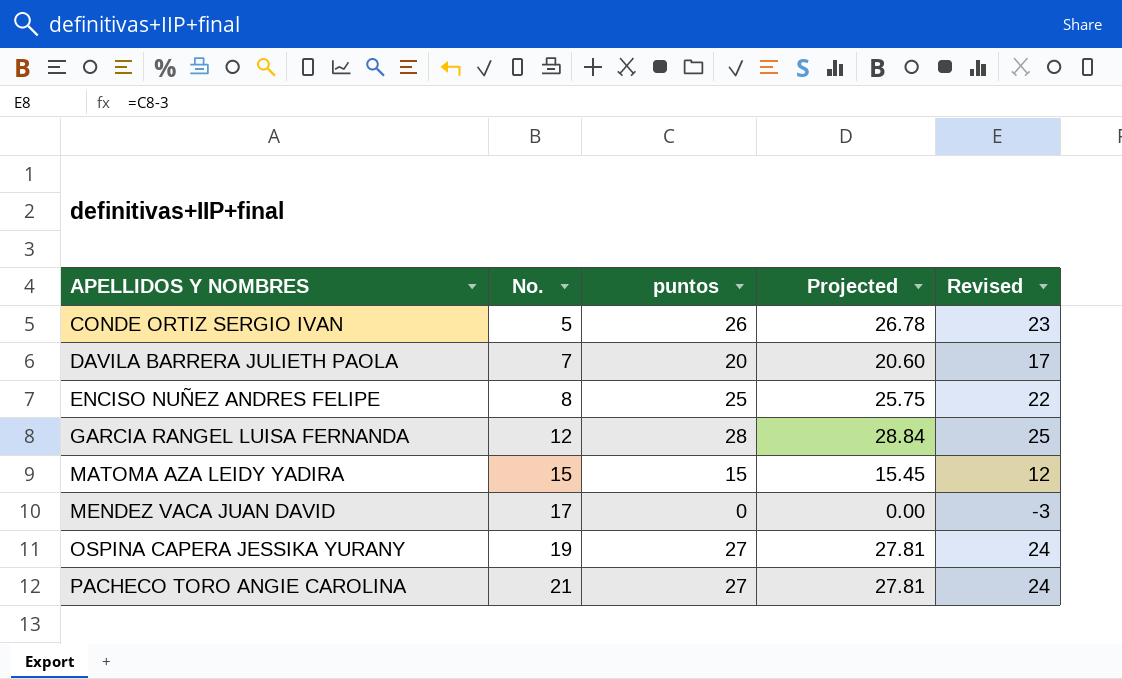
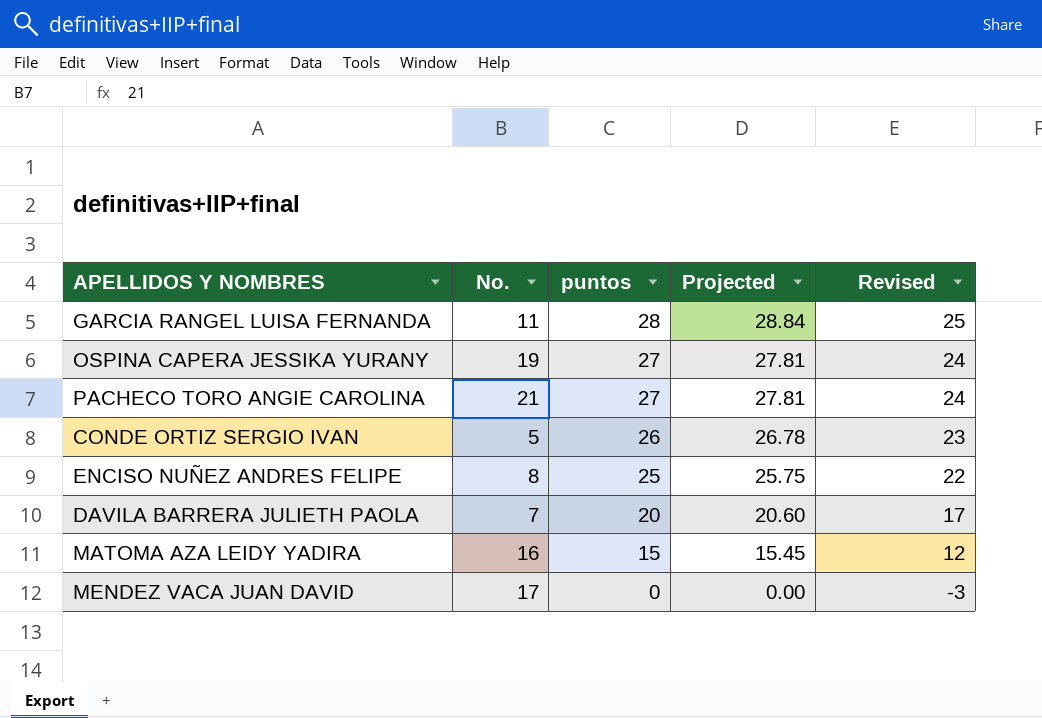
row order: APELLIDOS Y NOMBRES ascending -> puntos descending
GARCIA RANGEL LUISA FERNANDA | No.: 12 -> 11
MATOMA AZA LEIDY YADIRA | No.: 15 -> 16

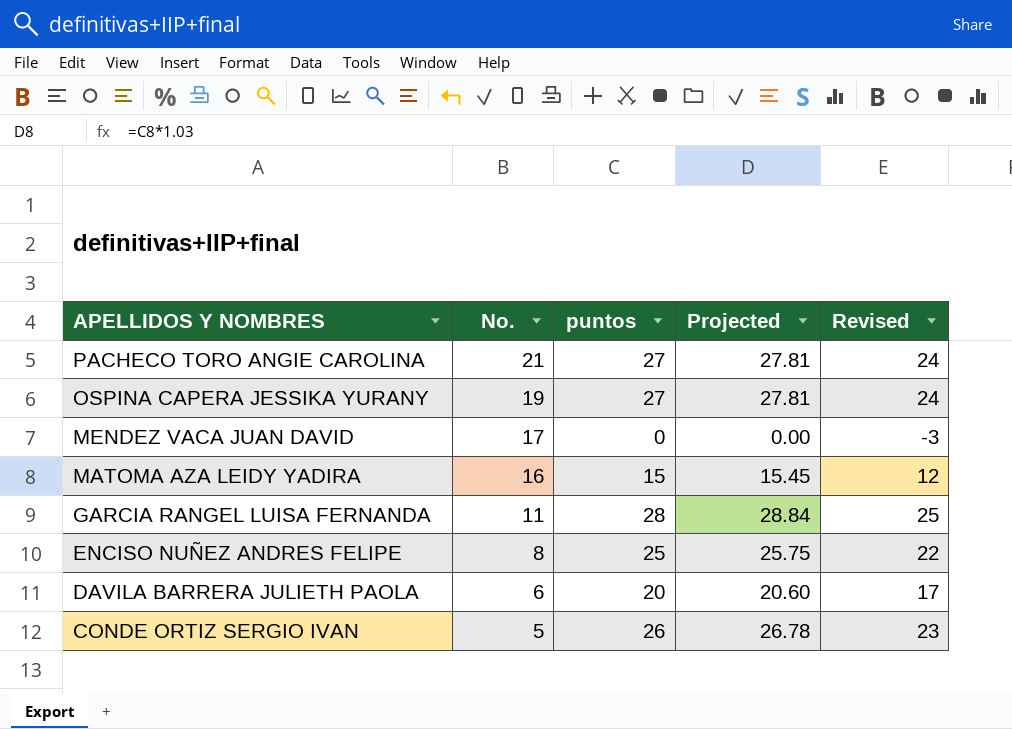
row order: puntos descending -> APELLIDOS Y NOMBRES descending
DAVILA BARRERA JULIETH PAOLA | No.: 7 -> 6

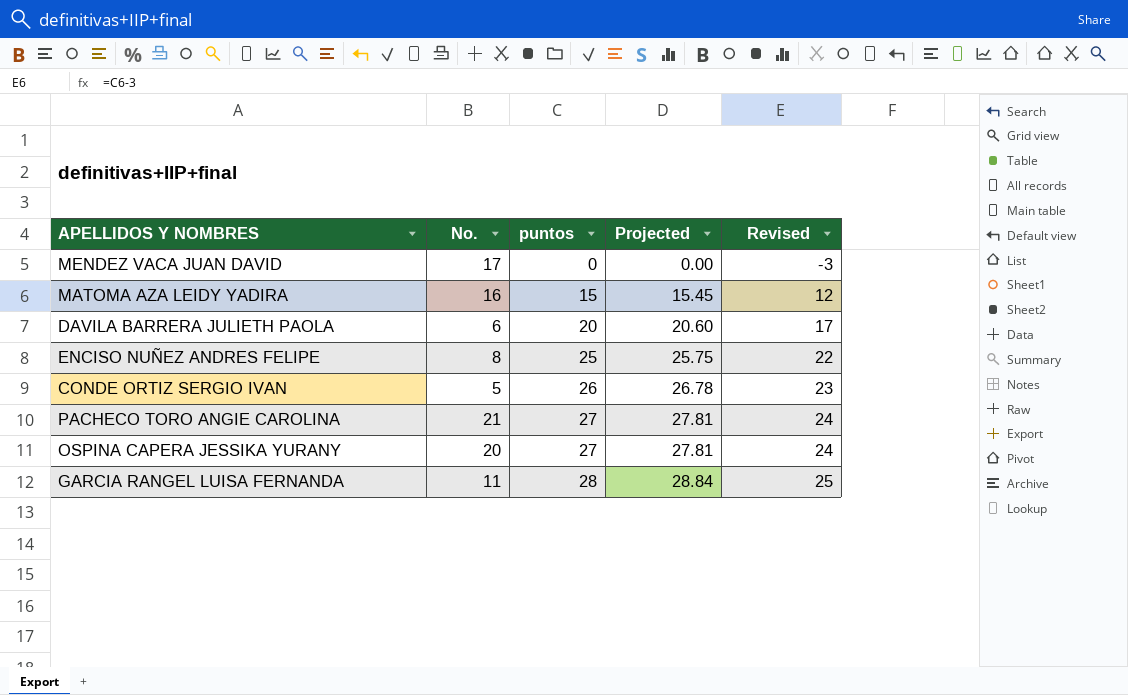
row order: APELLIDOS Y NOMBRES descending -> puntos ascending
OSPINA CAPERA JESSIKA YURANY | No.: 19 -> 20

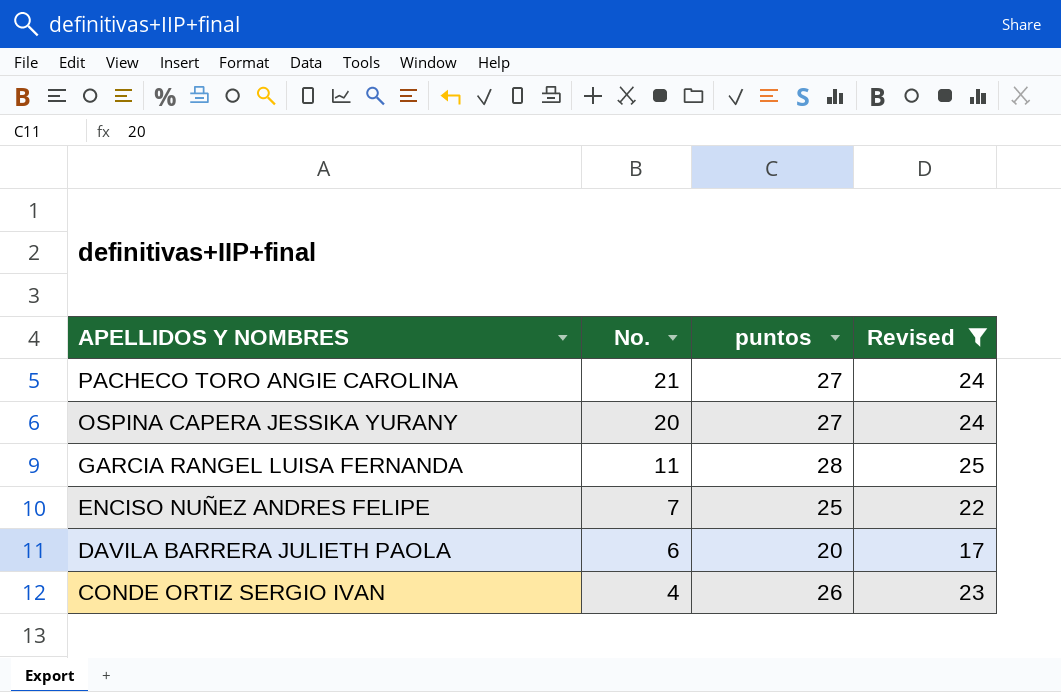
filter: none -> Revised >= 17
row order: puntos ascending -> APELLIDOS Y NOMBRES descending
column Projected | formula: [puntos] * 1.03 -> none
ENCISO NUÑEZ ANDRES FELIPE | No.: 8 -> 7
CONDE ORTIZ SERGIO IVAN | No.: 5 -> 4

